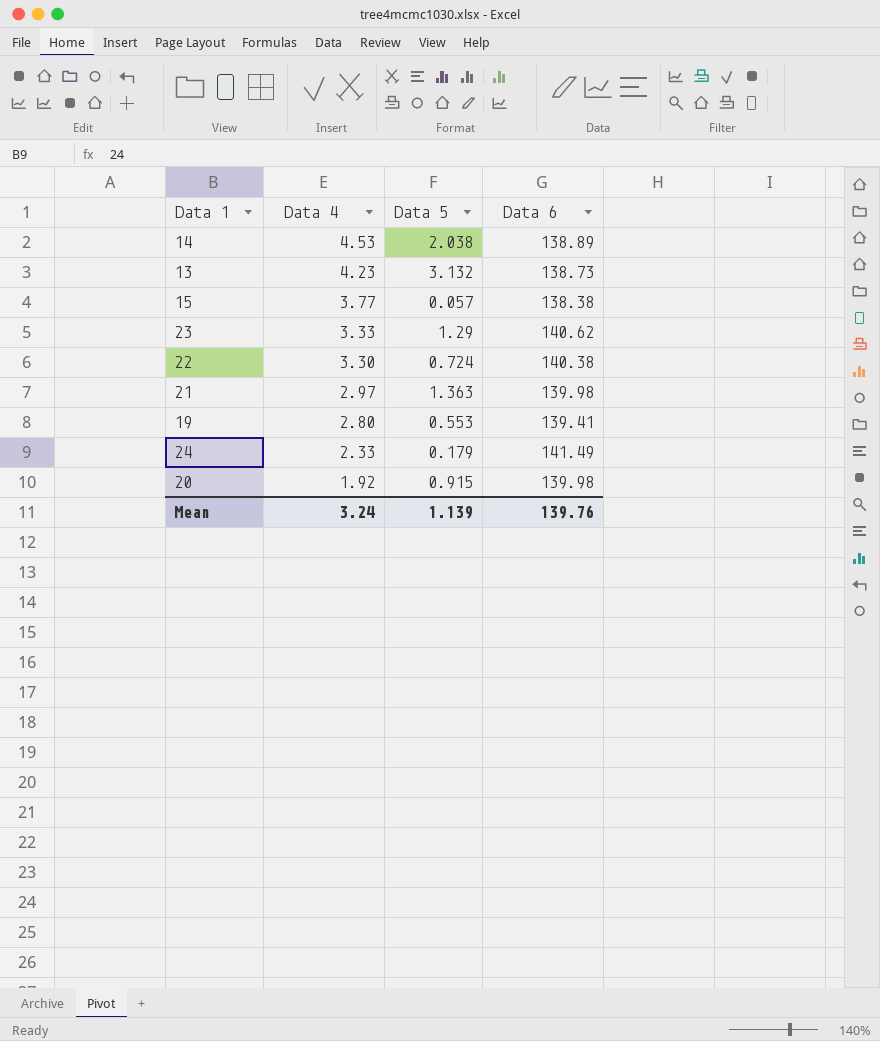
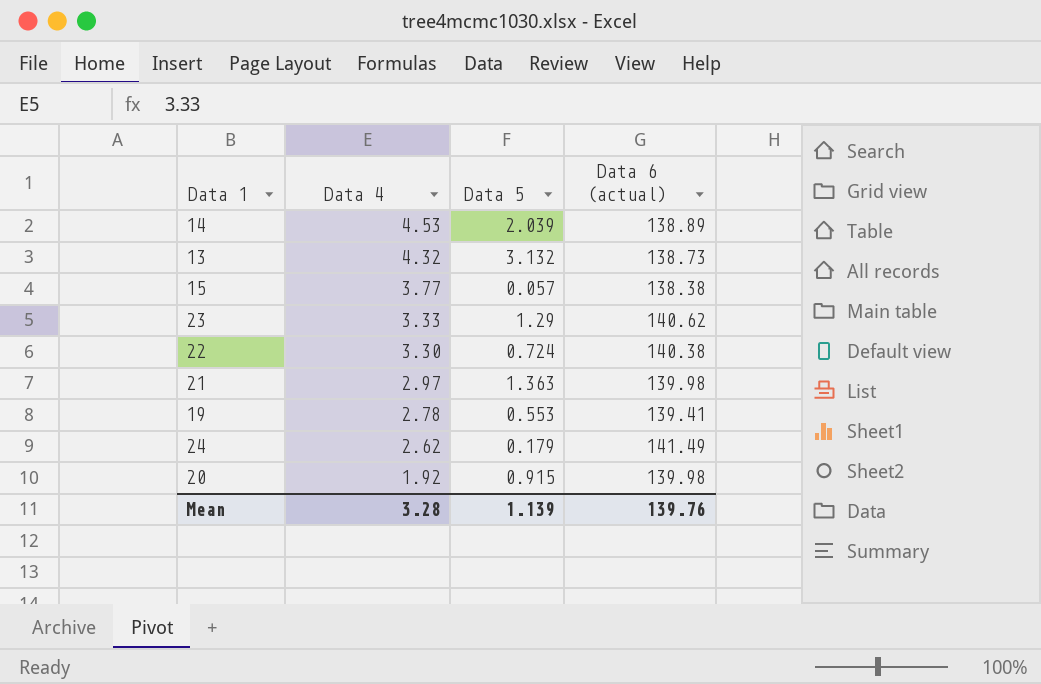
column name: Data 6 -> Data 6 (actual)
14 | Data 5: 2.038 -> 2.039
13 | Data 4: 4.23 -> 4.32
19 | Data 4: 2.80 -> 2.78
24 | Data 4: 2.33 -> 2.62
Mean | Data 4: 3.24 -> 3.28

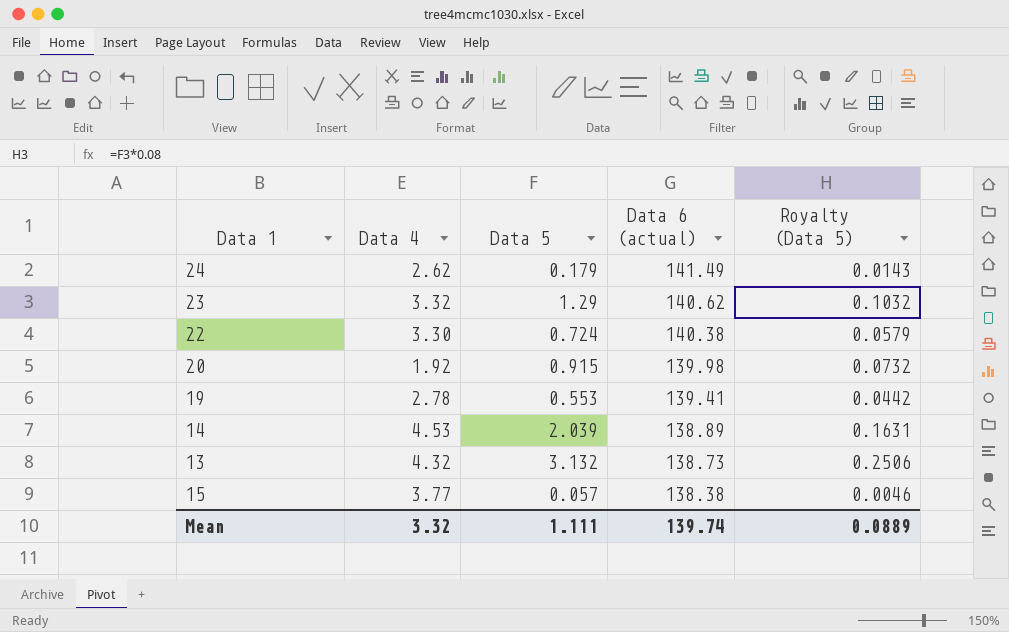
row order: Data 4 descending -> Data 6 (actual) descending
column Royalty (Data 5) | formula: none -> [Data 5] * 0.08
row 21: 2.97 | 1.363 | 139.98 -> none
23 | Data 4: 3.33 -> 3.32
Mean | Data 4: 3.28 -> 3.32
Mean | Data 5: 1.139 -> 1.111
Mean | Data 6 (actual): 139.76 -> 139.74

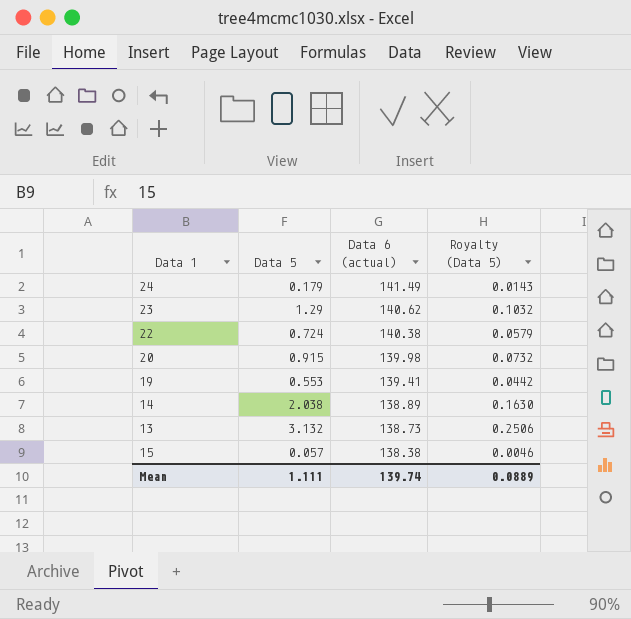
column Data 4 | position: 2 -> none
14 | Data 5: 2.039 -> 2.038
14 | Royalty (Data 5): 0.1631 -> 0.1630

